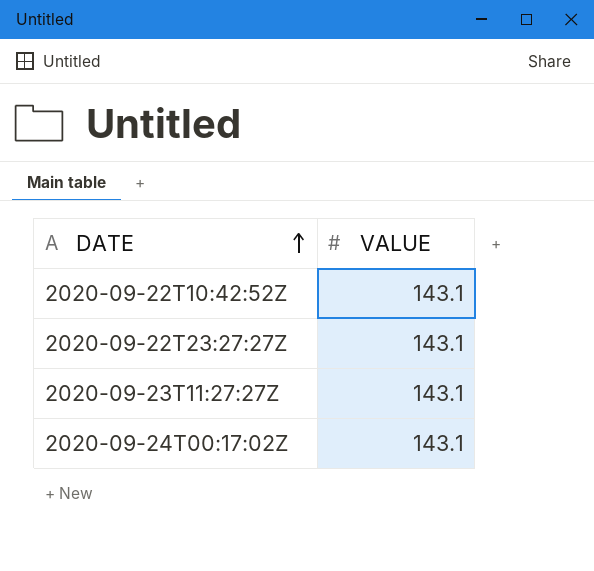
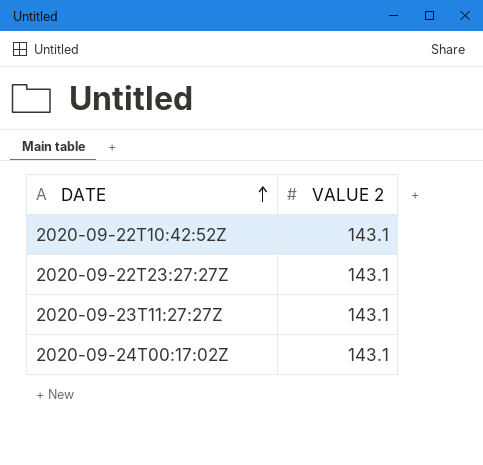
column name: VALUE -> VALUE 2

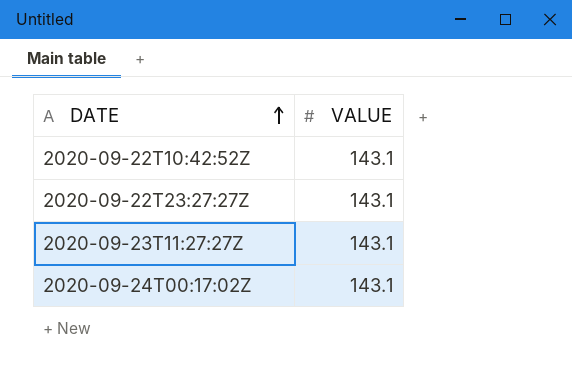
column name: VALUE 2 -> VALUE

